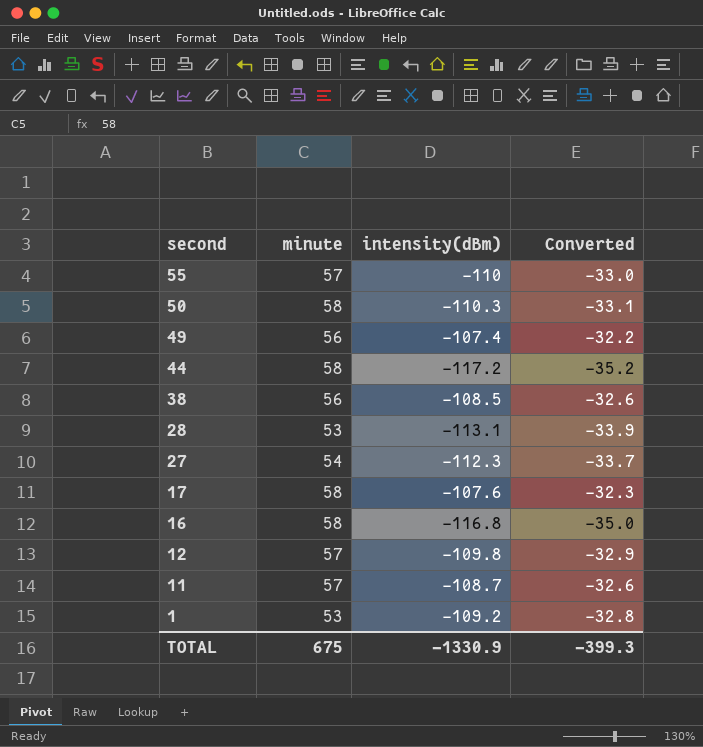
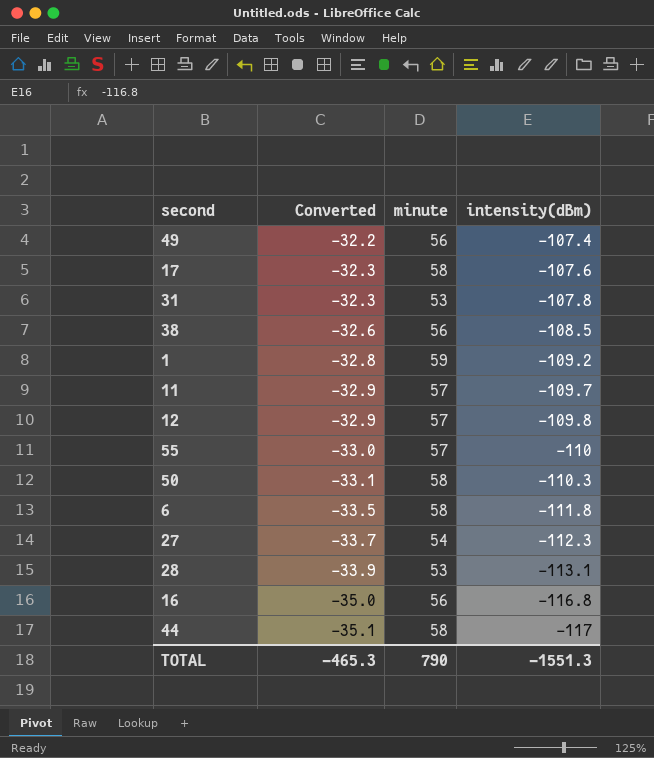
row order: second descending -> Converted descending
column Converted | position: 4 -> 2
row 31: none -> -32.3 | 53 | -107.8
1 | minute: 53 -> 59
11 | Converted: -32.6 -> -32.9
11 | intensity(dBm): -108.7 -> -109.7
row 6: none -> -33.5 | 58 | -111.8
16 | minute: 58 -> 56
44 | Converted: -35.2 -> -35.1
44 | intensity(dBm): -117.2 -> -117
TOTAL | Converted: -399.3 -> -465.3
TOTAL | minute: 675 -> 790
TOTAL | intensity(dBm): -1330.9 -> -1551.3

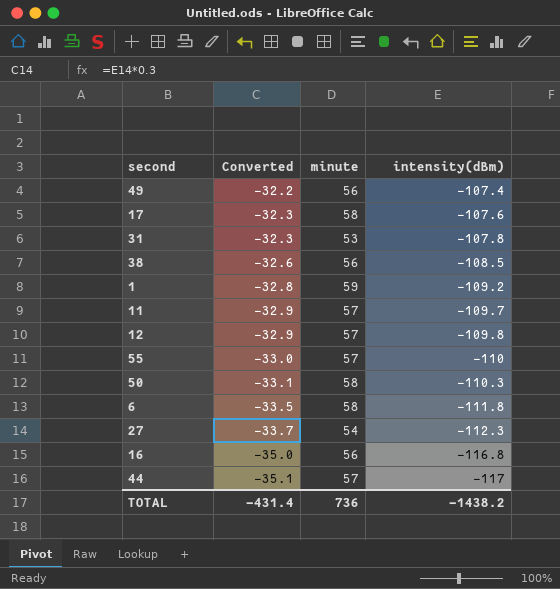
row 28: -33.9 | 53 | -113.1 -> none
44 | minute: 58 -> 57
TOTAL | Converted: -465.3 -> -431.4
TOTAL | minute: 790 -> 736
TOTAL | intensity(dBm): -1551.3 -> -1438.2

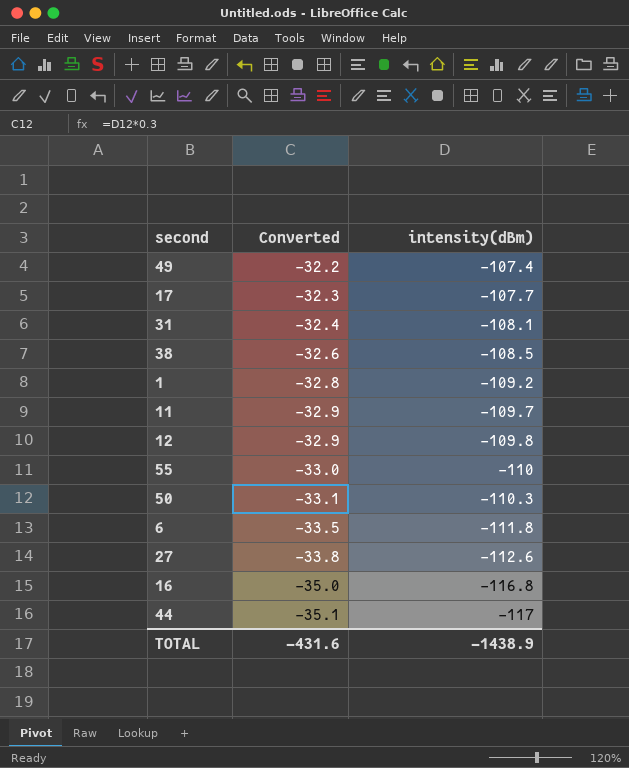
column minute | position: 3 -> none
17 | intensity(dBm): -107.6 -> -107.7
31 | Converted: -32.3 -> -32.4
31 | intensity(dBm): -107.8 -> -108.1
27 | Converted: -33.7 -> -33.8
27 | intensity(dBm): -112.3 -> -112.6
TOTAL | Converted: -431.4 -> -431.6
TOTAL | intensity(dBm): -1438.2 -> -1438.9

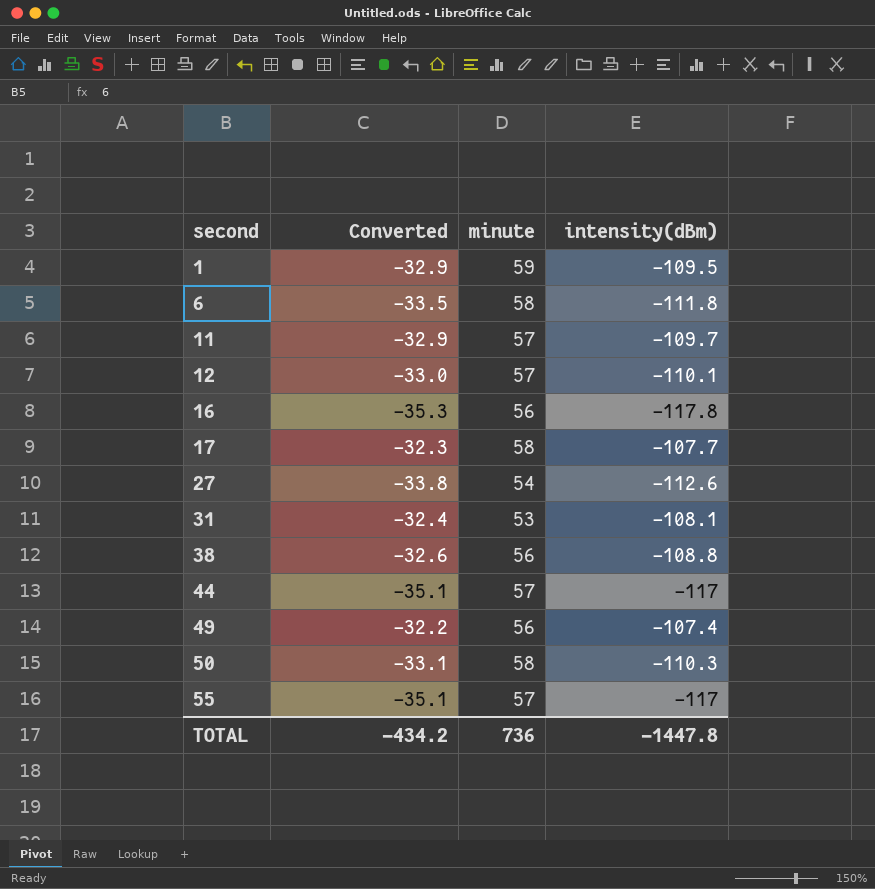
row order: Converted descending -> second ascending
column minute | position: none -> 3
1 | Converted: -32.8 -> -32.9
1 | intensity(dBm): -109.2 -> -109.5
12 | Converted: -32.9 -> -33.0
12 | intensity(dBm): -109.8 -> -110.1
16 | Converted: -35.0 -> -35.3
16 | intensity(dBm): -116.8 -> -117.8
38 | intensity(dBm): -108.5 -> -108.8
55 | Converted: -33.0 -> -35.1
55 | intensity(dBm): -110 -> -117
TOTAL | Converted: -431.6 -> -434.2
TOTAL | intensity(dBm): -1438.9 -> -1447.8

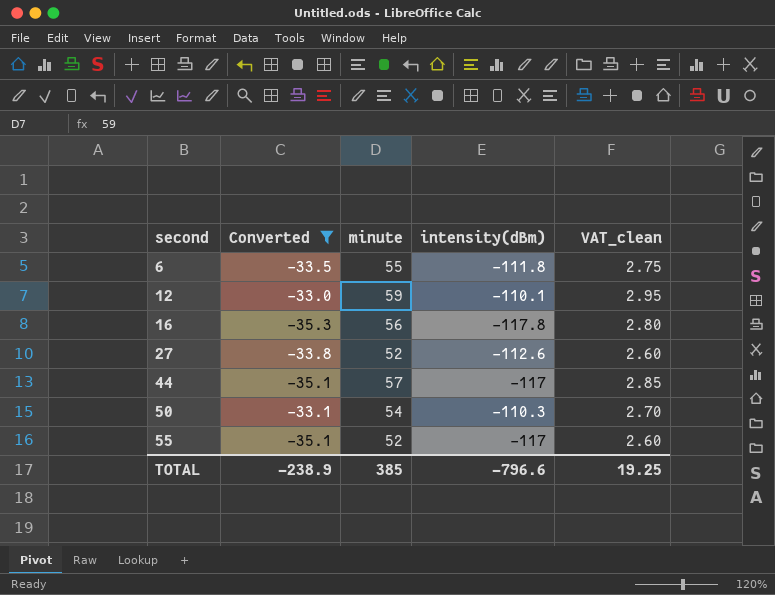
filter: none -> Converted <= -33.0
column VAT_clean | formula: none -> [minute] * 0.05
6 | minute: 58 -> 55
12 | minute: 57 -> 59
27 | minute: 54 -> 52
50 | minute: 58 -> 54
55 | minute: 57 -> 52
TOTAL | Converted: -434.2 -> -238.9
TOTAL | minute: 736 -> 385
TOTAL | intensity(dBm): -1447.8 -> -796.6

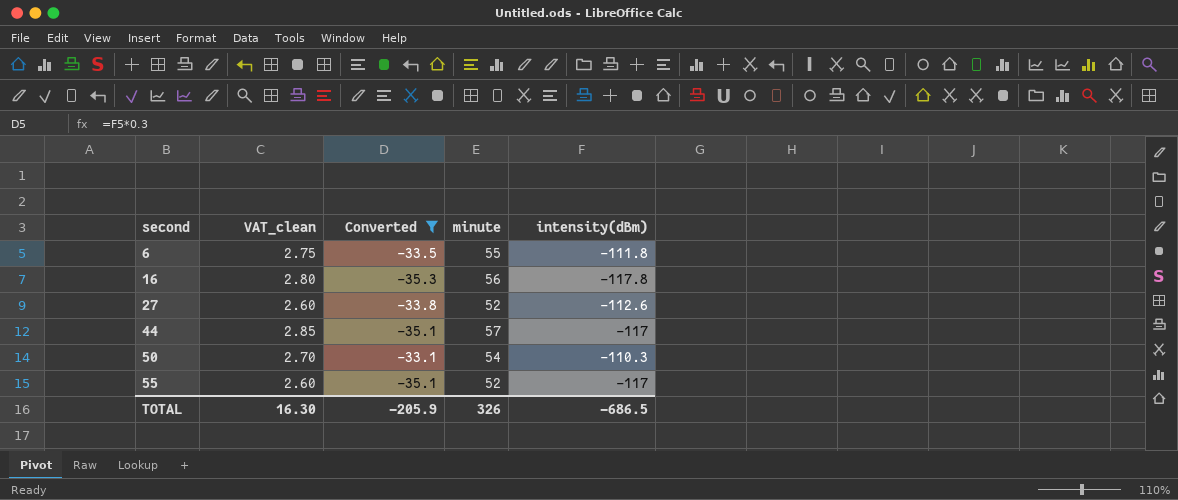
column VAT_clean | position: 5 -> 2
row 12: -33.0 | 59 | -110.1 | 2.95 -> none
TOTAL | VAT_clean: 19.25 -> 16.30
TOTAL | Converted: -238.9 -> -205.9
TOTAL | minute: 385 -> 326
TOTAL | intensity(dBm): -796.6 -> -686.5

